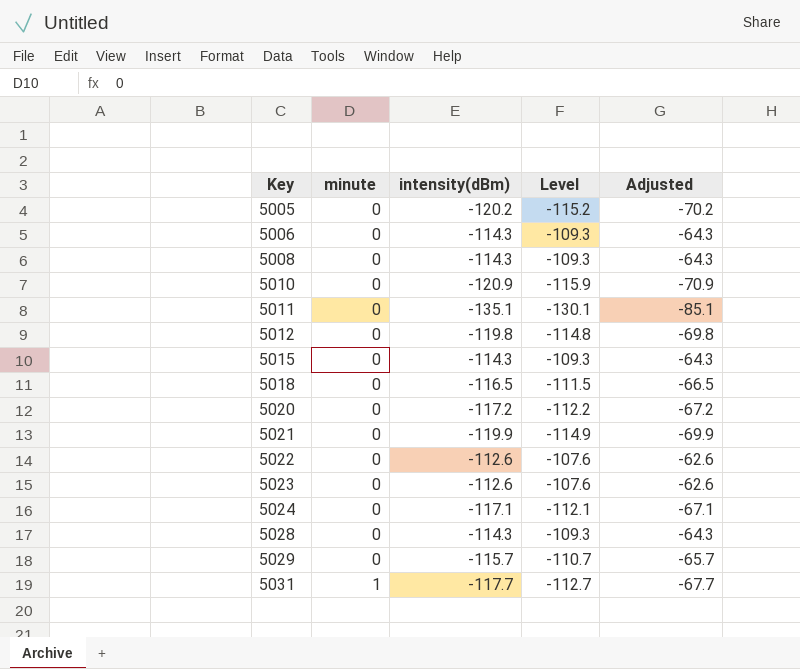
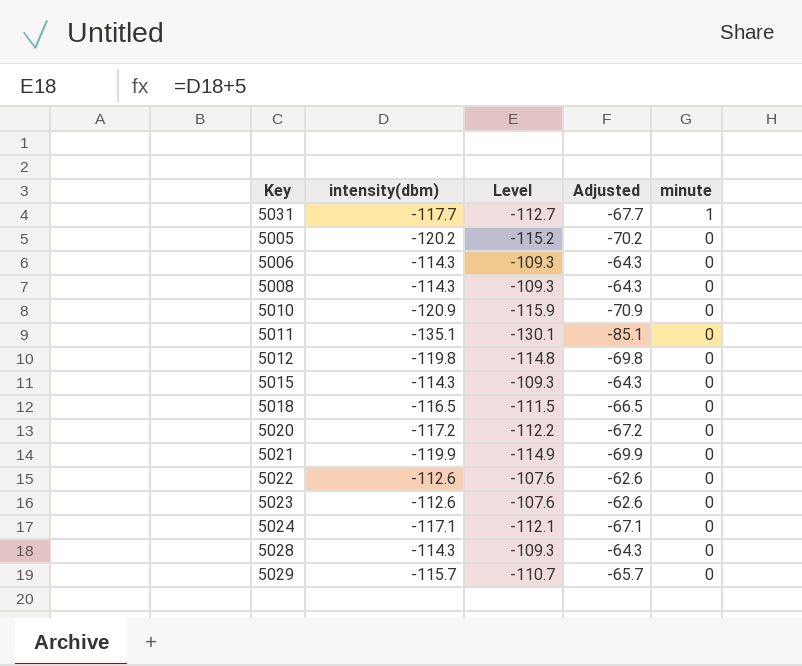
row order: Key ascending -> minute descending
column name: intensity(dBm) -> intensity(dbm)
column minute | position: 2 -> 5

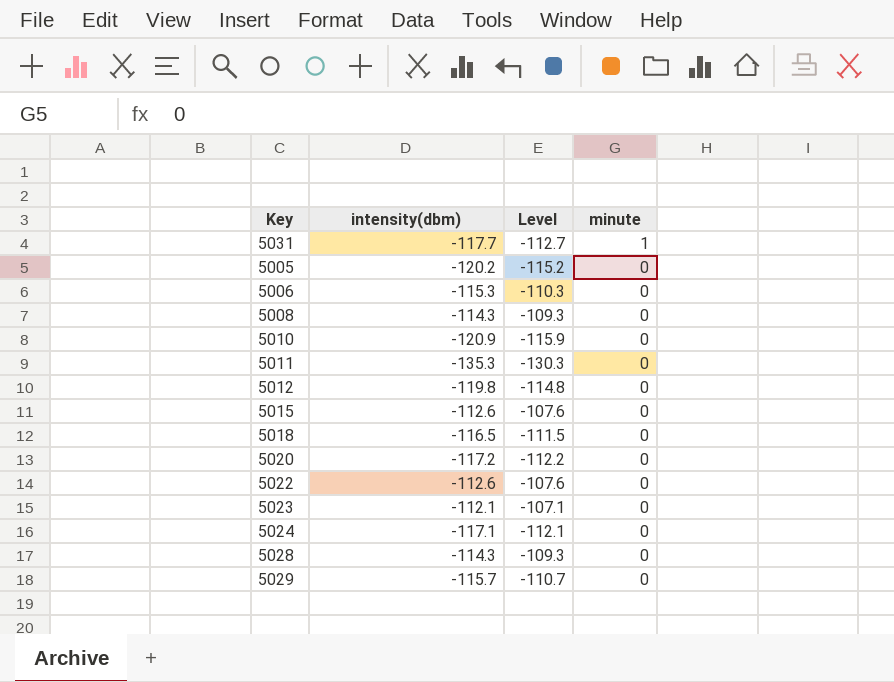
column Adjusted | formula: [intensity(dbm)] + 50 -> none
row 5021: -119.9 | -114.9 | -69.9 | 0 -> none
5006 | intensity(dbm): -114.3 -> -115.3
5006 | Level: -109.3 -> -110.3
5011 | intensity(dbm): -135.1 -> -135.3
5011 | Level: -130.1 -> -130.3
5015 | intensity(dbm): -114.3 -> -112.6
5015 | Level: -109.3 -> -107.6
5023 | intensity(dbm): -112.6 -> -112.1
5023 | Level: -107.6 -> -107.1

